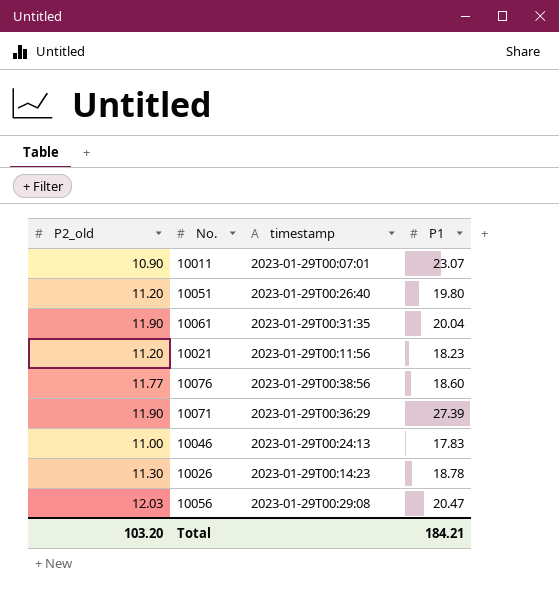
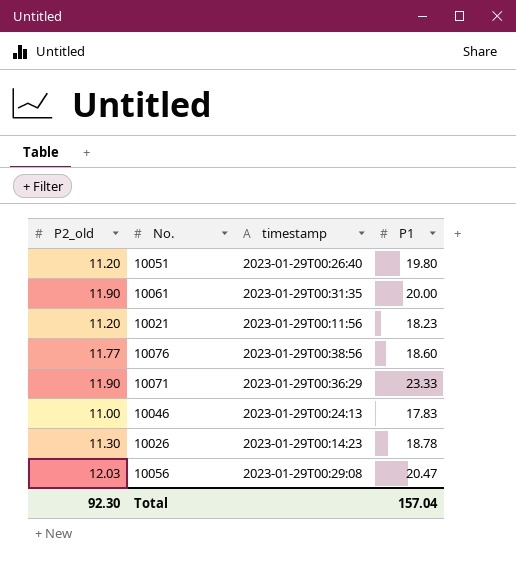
row 10011: 10.90 | 2023-01-29T00:07:01 | 23.07 -> none
10061 | P1: 20.04 -> 20.00
10071 | P1: 27.39 -> 23.33
Total | P2_old: 103.20 -> 92.30
Total | P1: 184.21 -> 157.04

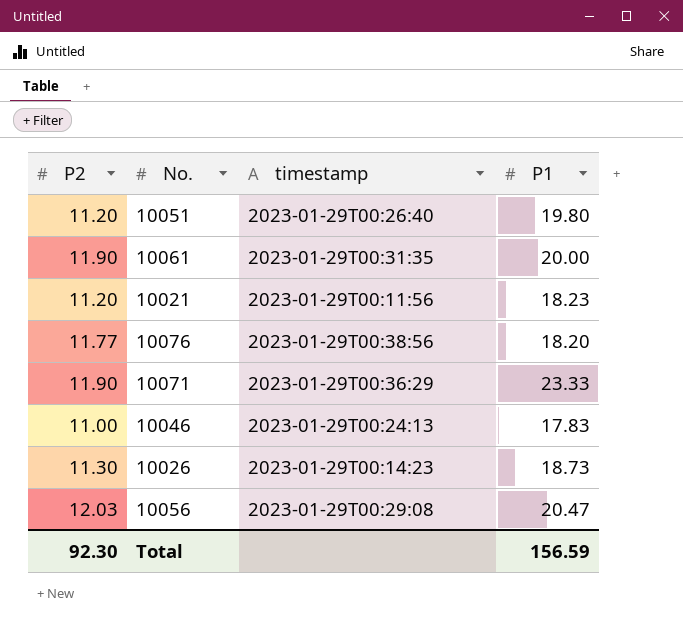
column name: P2_old -> P2
10076 | P1: 18.60 -> 18.20
10026 | P1: 18.78 -> 18.73
Total | P1: 157.04 -> 156.59

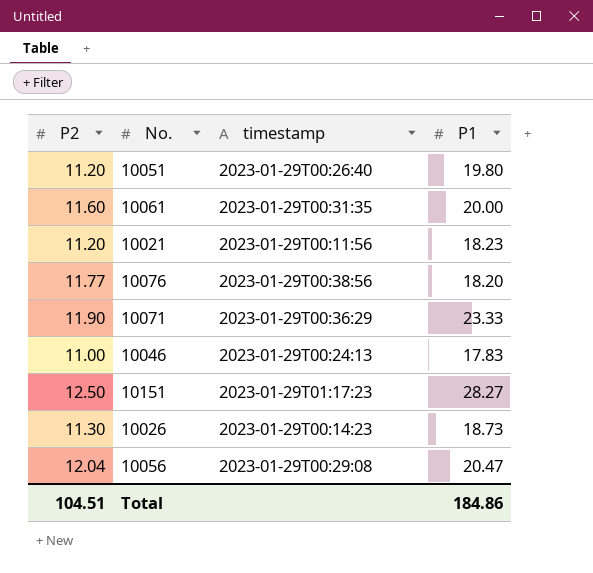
10061 | P2: 11.90 -> 11.60
row 10151: none -> 12.50 | 2023-01-29T01:17:23 | 28.27
10056 | P2: 12.03 -> 12.04
Total | P2: 92.30 -> 104.51
Total | P1: 156.59 -> 184.86

